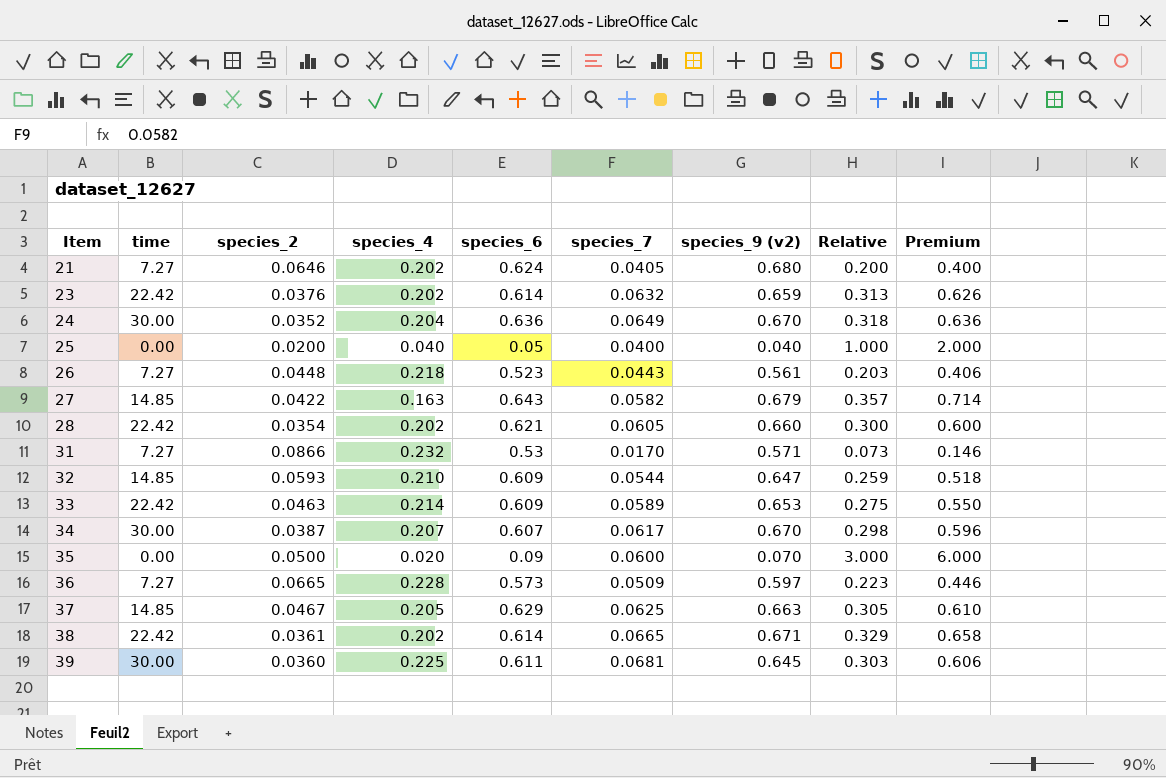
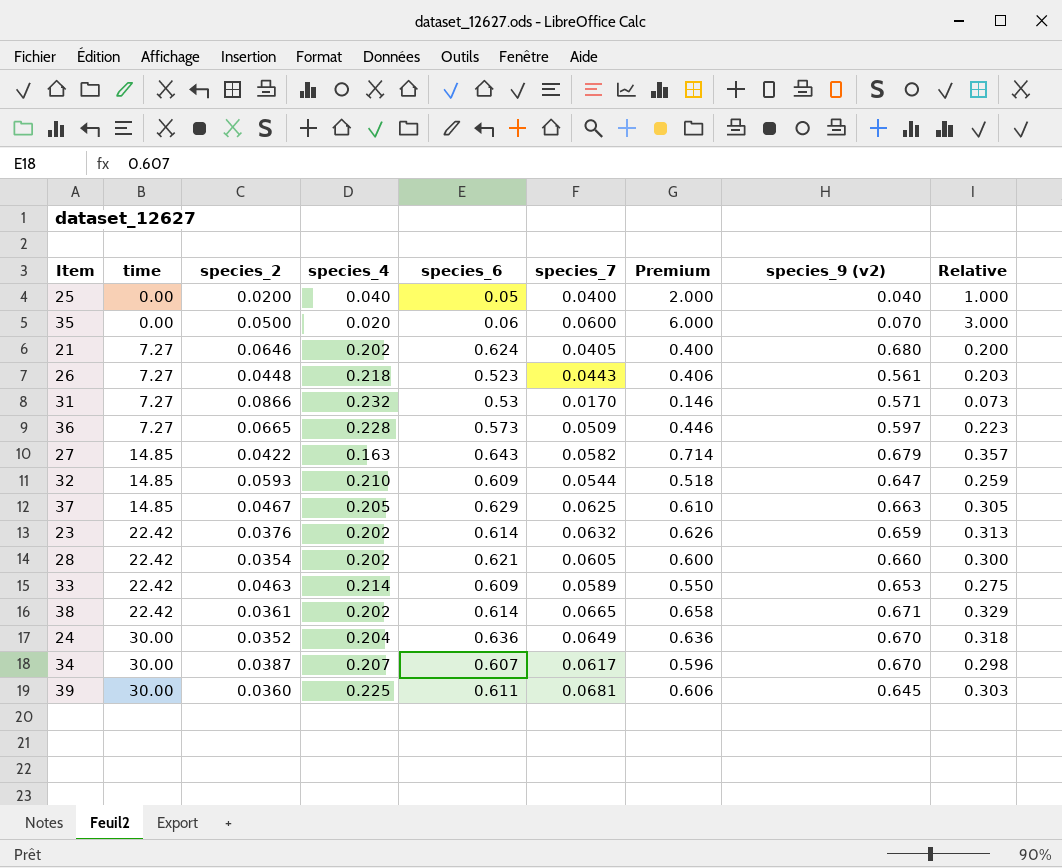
row order: Item ascending -> time ascending
column Premium | position: 9 -> 7
35 | species_6: 0.09 -> 0.06

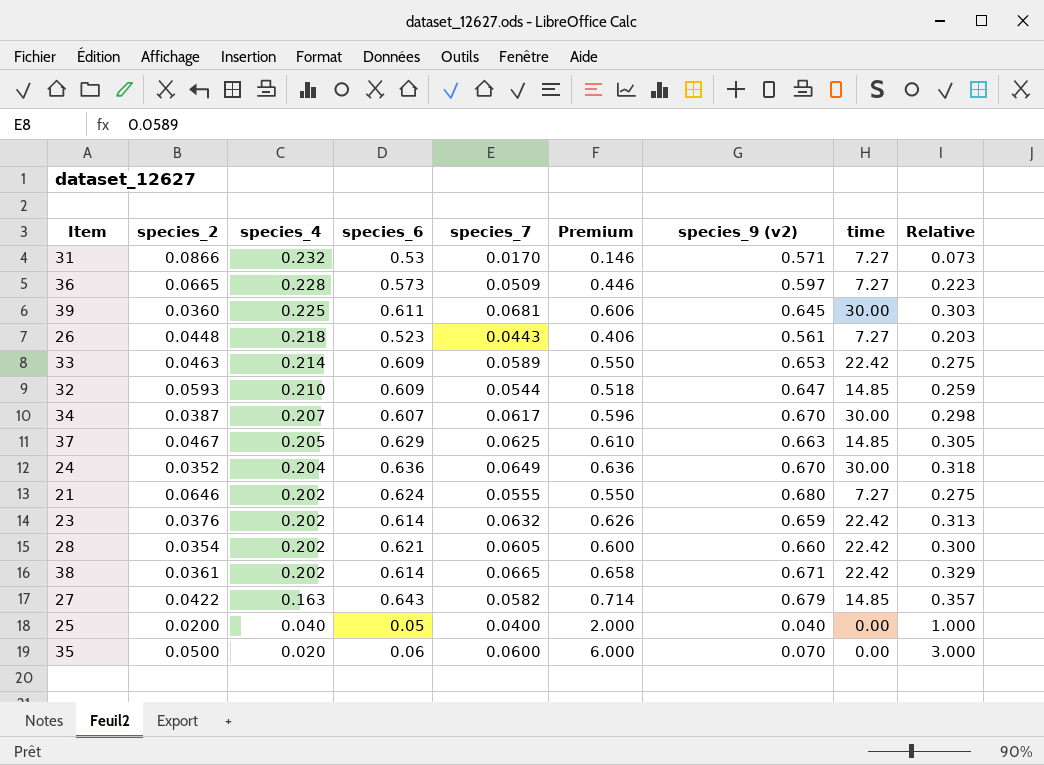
row order: time ascending -> species_4 descending
column time | position: 2 -> 8
21 | species_7: 0.0405 -> 0.0555
21 | Premium: 0.400 -> 0.550
21 | Relative: 0.200 -> 0.275

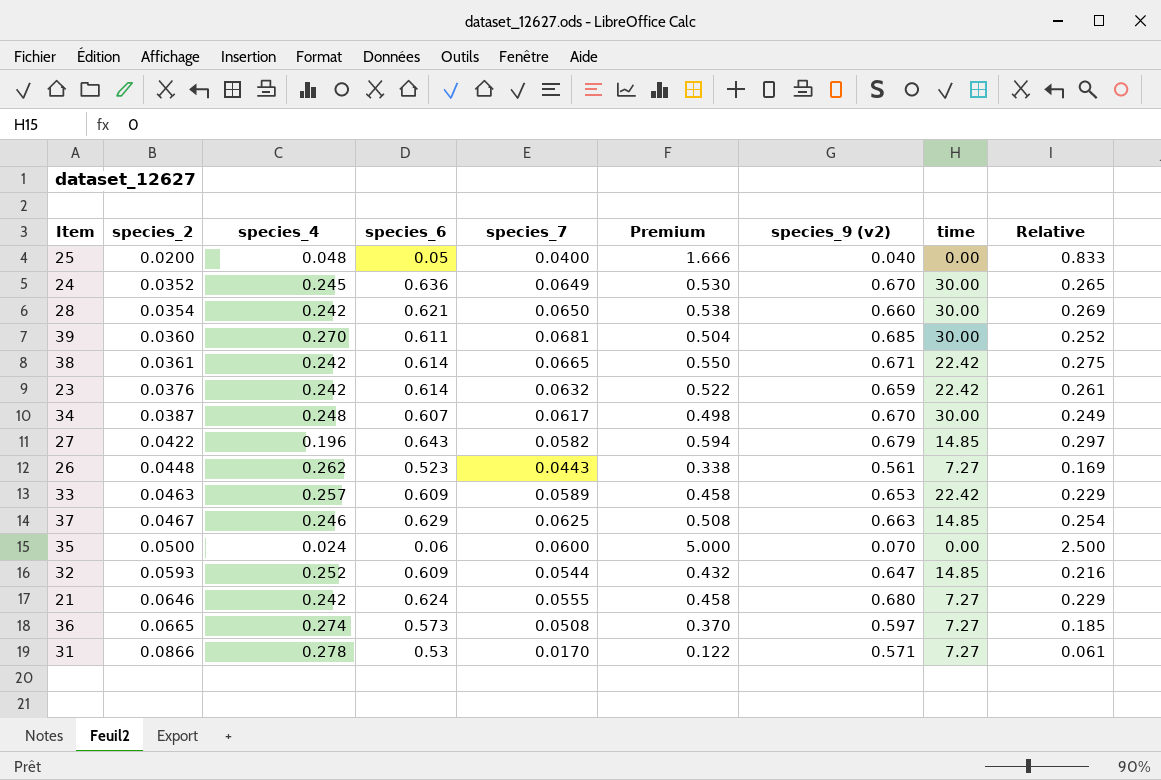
row order: species_4 descending -> species_2 ascending
25 | species_4: 0.040 -> 0.048
25 | Premium: 2.000 -> 1.666
25 | Relative: 1.000 -> 0.833
24 | species_4: 0.204 -> 0.245
24 | Premium: 0.636 -> 0.530
24 | Relative: 0.318 -> 0.265
28 | species_4: 0.202 -> 0.242
28 | species_7: 0.0605 -> 0.0650
28 | Premium: 0.600 -> 0.538
28 | time: 22.42 -> 30.00
28 | Relative: 0.300 -> 0.269
39 | species_4: 0.225 -> 0.270
39 | Premium: 0.606 -> 0.504
39 | species_9 (v2): 0.645 -> 0.685
39 | Relative: 0.303 -> 0.252
38 | species_4: 0.202 -> 0.242
38 | Premium: 0.658 -> 0.550
38 | Relative: 0.329 -> 0.275
23 | species_4: 0.202 -> 0.242
23 | Premium: 0.626 -> 0.522
23 | Relative: 0.313 -> 0.261
34 | species_4: 0.207 -> 0.248
34 | Premium: 0.596 -> 0.498
34 | Relative: 0.298 -> 0.249
27 | species_4: 0.163 -> 0.196
27 | Premium: 0.714 -> 0.594
27 | Relative: 0.357 -> 0.297
26 | species_4: 0.218 -> 0.262
26 | Premium: 0.406 -> 0.338
26 | Relative: 0.203 -> 0.169
33 | species_4: 0.214 -> 0.257
33 | Premium: 0.550 -> 0.458
33 | Relative: 0.275 -> 0.229
37 | species_4: 0.205 -> 0.246
37 | Premium: 0.610 -> 0.508
37 | Relative: 0.305 -> 0.254
35 | species_4: 0.020 -> 0.024
35 | Premium: 6.000 -> 5.000
35 | Relative: 3.000 -> 2.500
32 | species_4: 0.210 -> 0.252
32 | Premium: 0.518 -> 0.432
32 | Relative: 0.259 -> 0.216
21 | species_4: 0.202 -> 0.242
21 | Premium: 0.550 -> 0.458
21 | Relative: 0.275 -> 0.229
36 | species_4: 0.228 -> 0.274
36 | species_7: 0.0509 -> 0.0508
36 | Premium: 0.446 -> 0.370
36 | Relative: 0.223 -> 0.185
31 | species_4: 0.232 -> 0.278
31 | Premium: 0.146 -> 0.122
31 | Relative: 0.073 -> 0.061

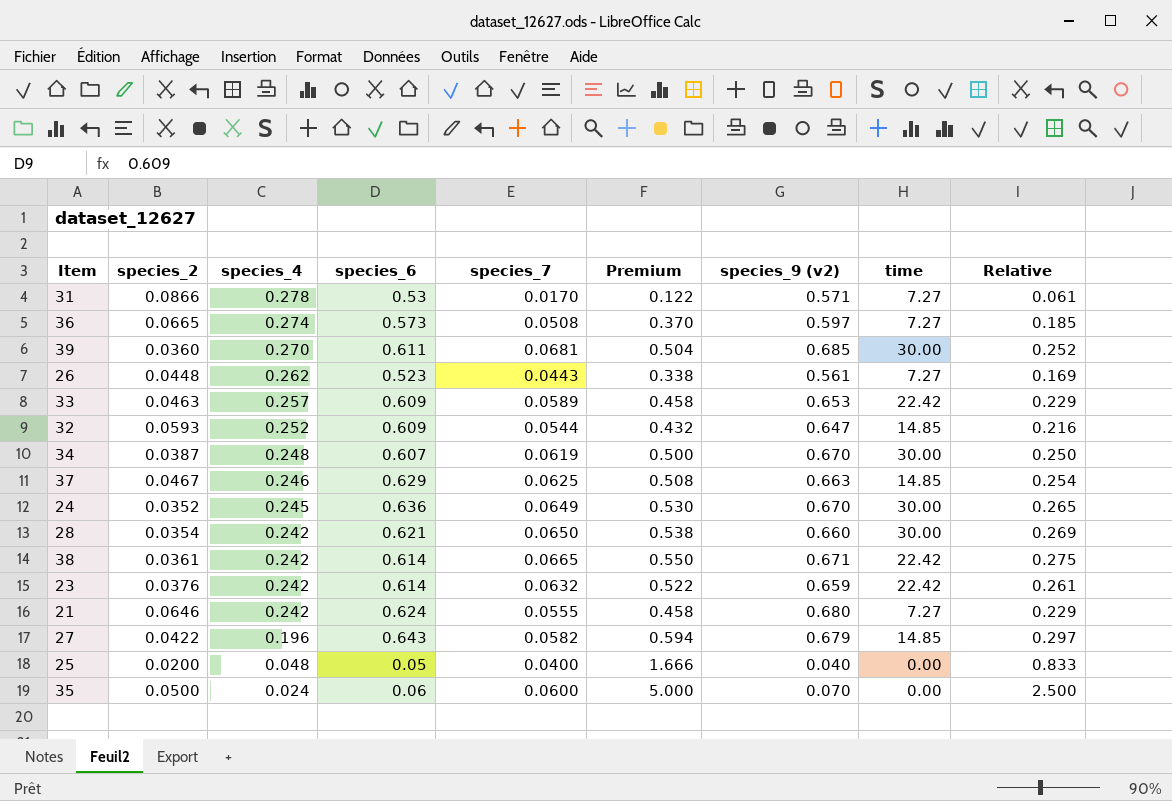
row order: species_2 ascending -> species_4 descending
34 | species_7: 0.0617 -> 0.0619
34 | Premium: 0.498 -> 0.500
34 | Relative: 0.249 -> 0.250

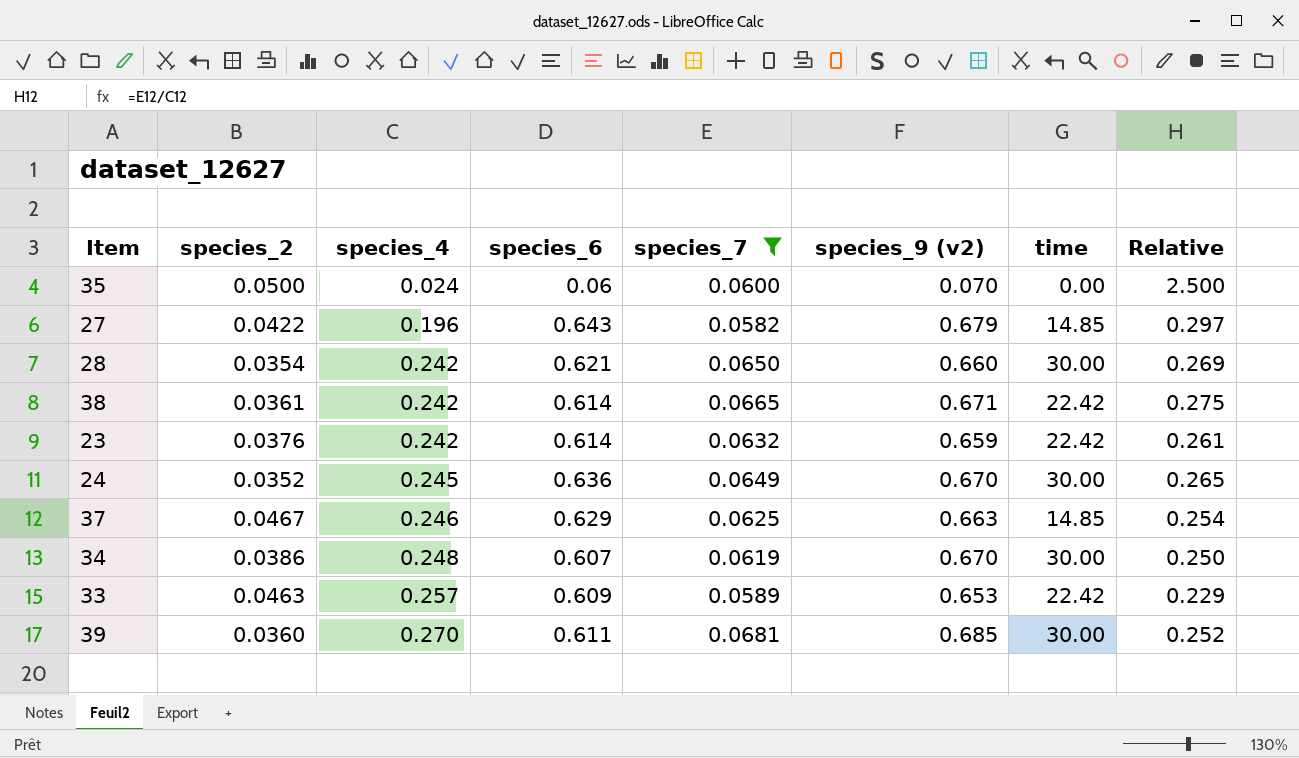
filter: none -> species_7 >= 0.0582
row order: species_4 descending -> species_4 ascending
column Premium | formula: [Relative] * 2 -> none
34 | species_2: 0.0387 -> 0.0386

